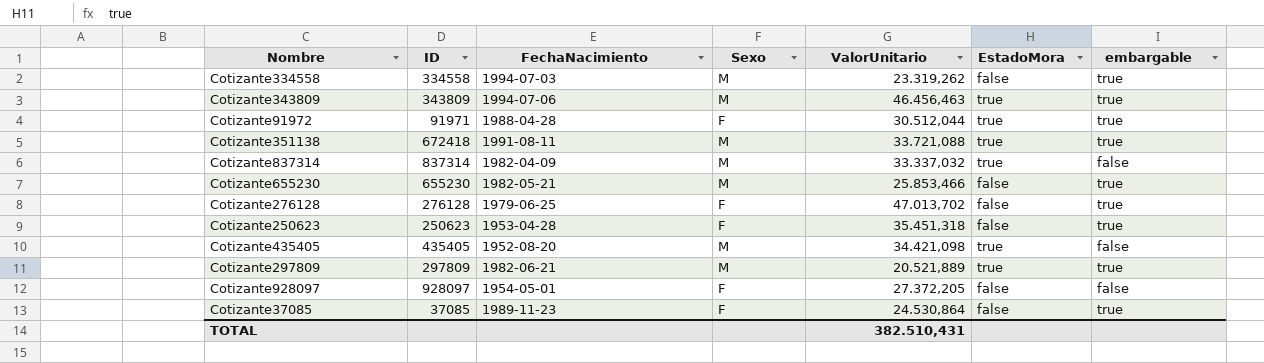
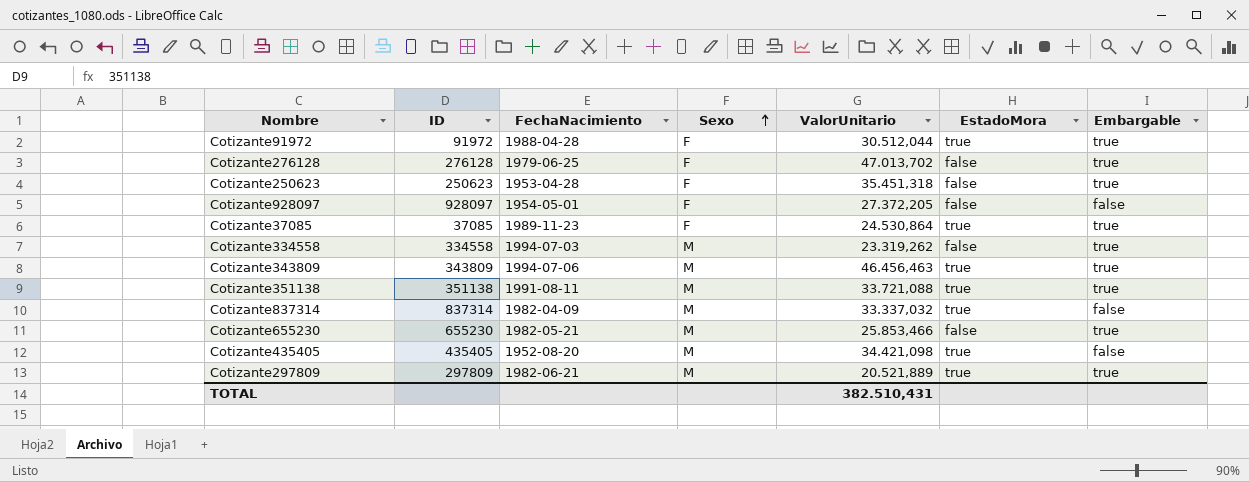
row order: none -> Sexo ascending
column name: embargable -> Embargable
Cotizante91972 | ID: 91971 -> 91972
Cotizante37085 | EstadoMora: false -> true
Cotizante351138 | ID: 672418 -> 351138

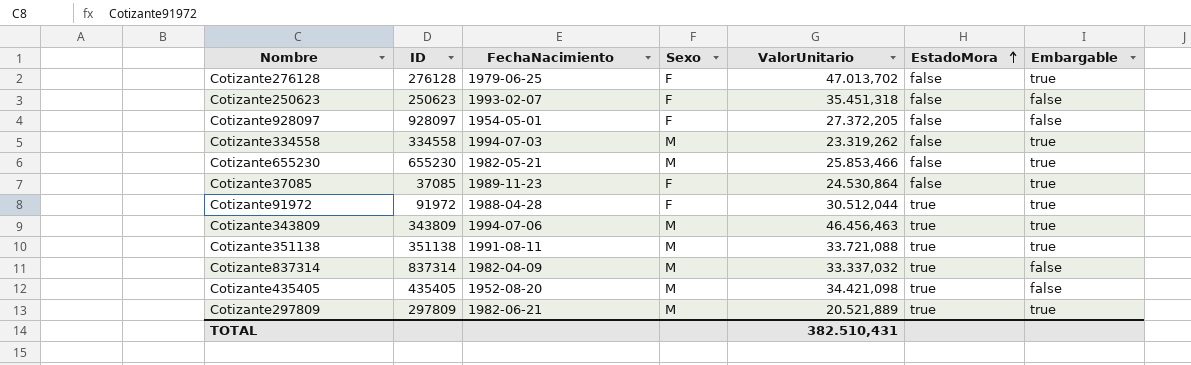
row order: Sexo ascending -> EstadoMora ascending
Cotizante250623 | FechaNacimiento: 1953-04-28 -> 1993-02-07
Cotizante250623 | Embargable: true -> false
Cotizante37085 | EstadoMora: true -> false

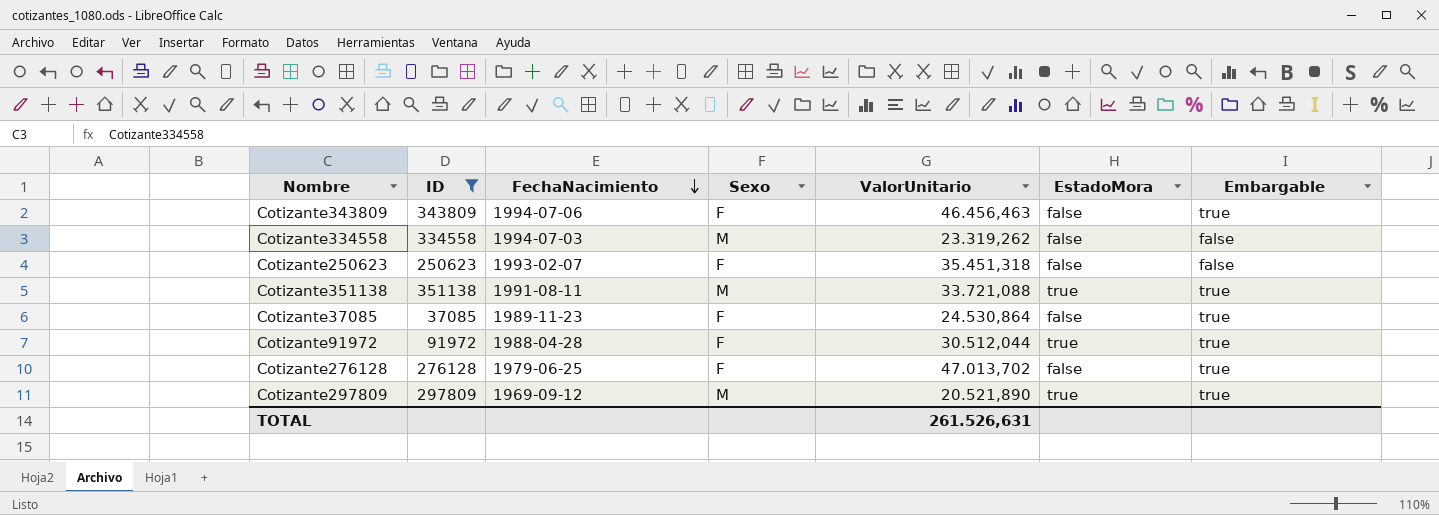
filter: none -> ID <= 351138
row order: EstadoMora ascending -> FechaNacimiento descending
Cotizante343809 | Sexo: M -> F
Cotizante343809 | EstadoMora: true -> false
Cotizante334558 | Embargable: true -> false
Cotizante297809 | FechaNacimiento: 1982-06-21 -> 1969-09-12
Cotizante297809 | ValorUnitario: 20.521,889 -> 20.521,890
TOTAL | ValorUnitario: 382.510,431 -> 261.526,631

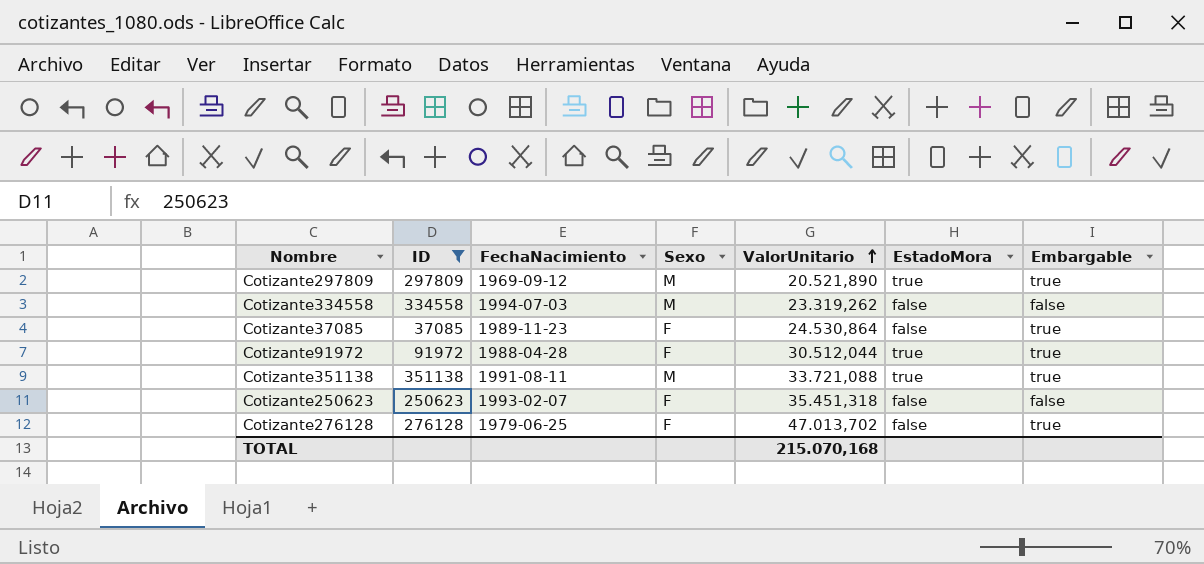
row order: FechaNacimiento descending -> ValorUnitario ascending
row Cotizante343809: 343809 | 1994-07-06 | F | 46.456,463 | false | true -> none
TOTAL | ValorUnitario: 261.526,631 -> 215.070,168

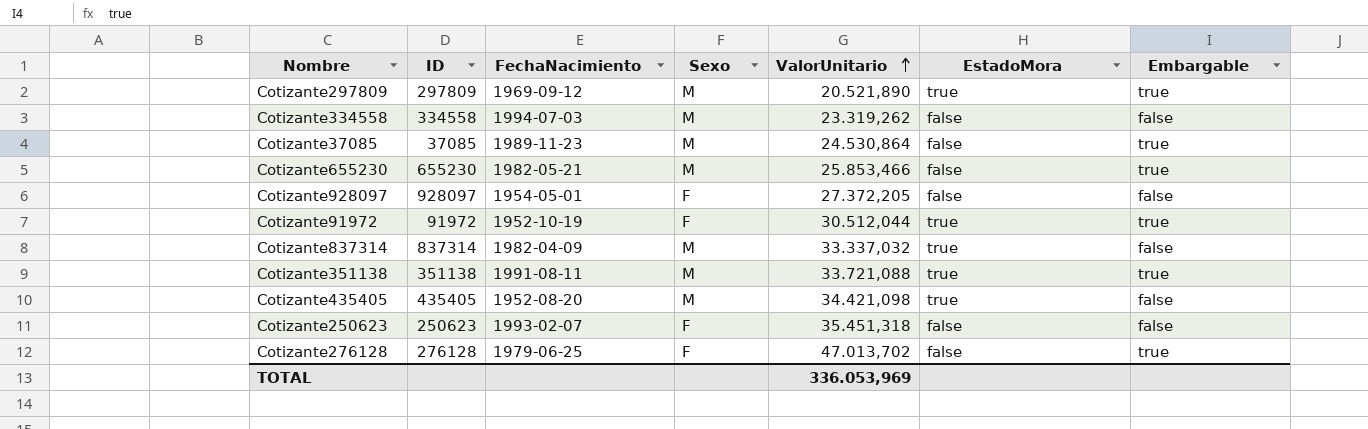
filter: ID <= 351138 -> none
Cotizante37085 | Sexo: F -> M
Cotizante91972 | FechaNacimiento: 1988-04-28 -> 1952-10-19
TOTAL | ValorUnitario: 215.070,168 -> 336.053,969

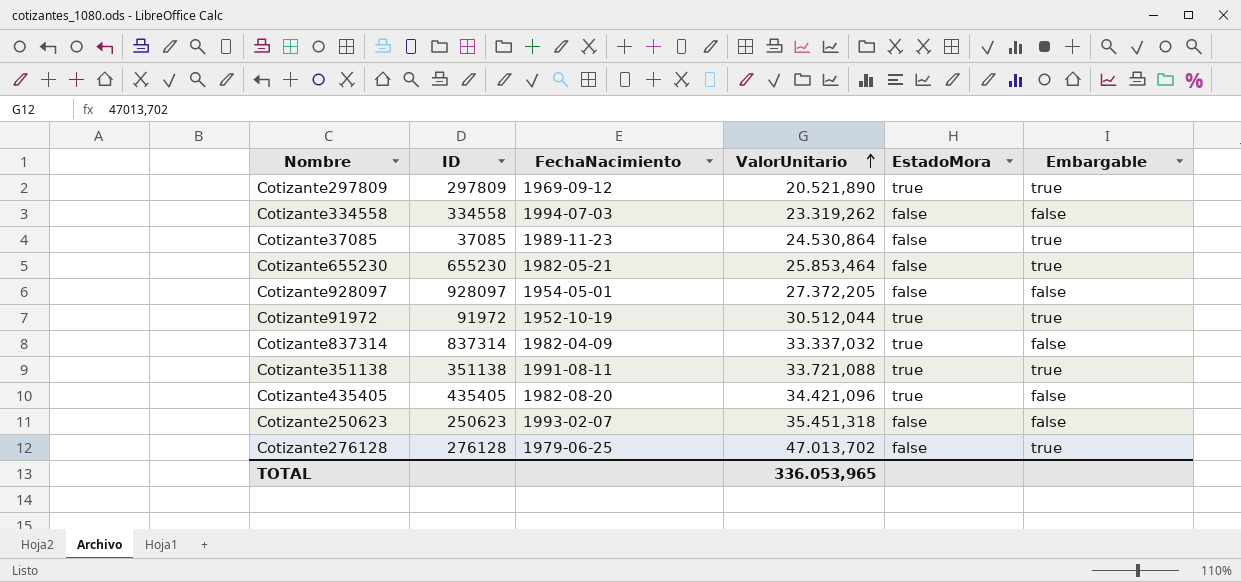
column Sexo | position: 4 -> none
Cotizante655230 | ValorUnitario: 25.853,466 -> 25.853,464
Cotizante435405 | FechaNacimiento: 1952-08-20 -> 1982-08-20
Cotizante435405 | ValorUnitario: 34.421,098 -> 34.421,096
TOTAL | ValorUnitario: 336.053,969 -> 336.053,965

